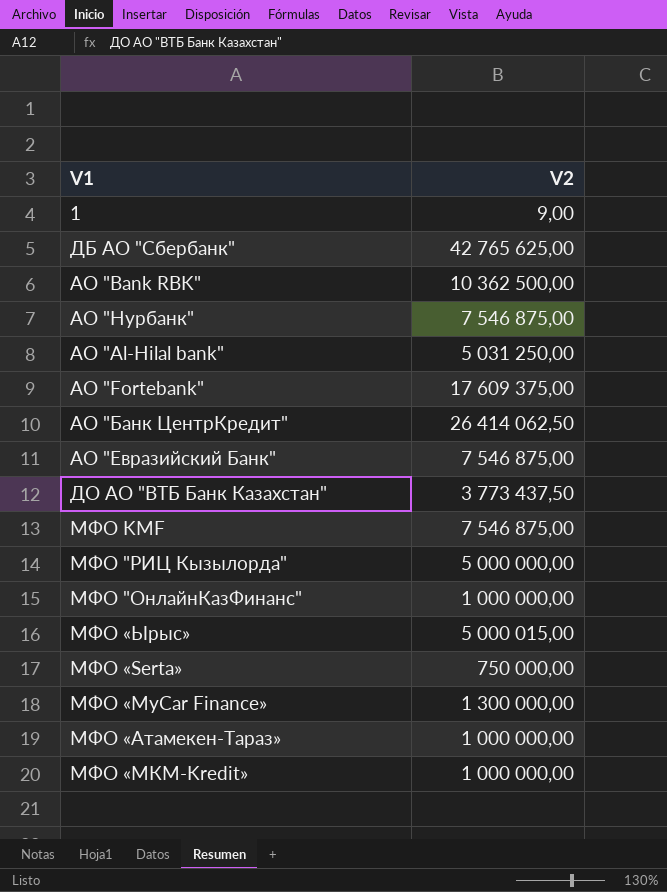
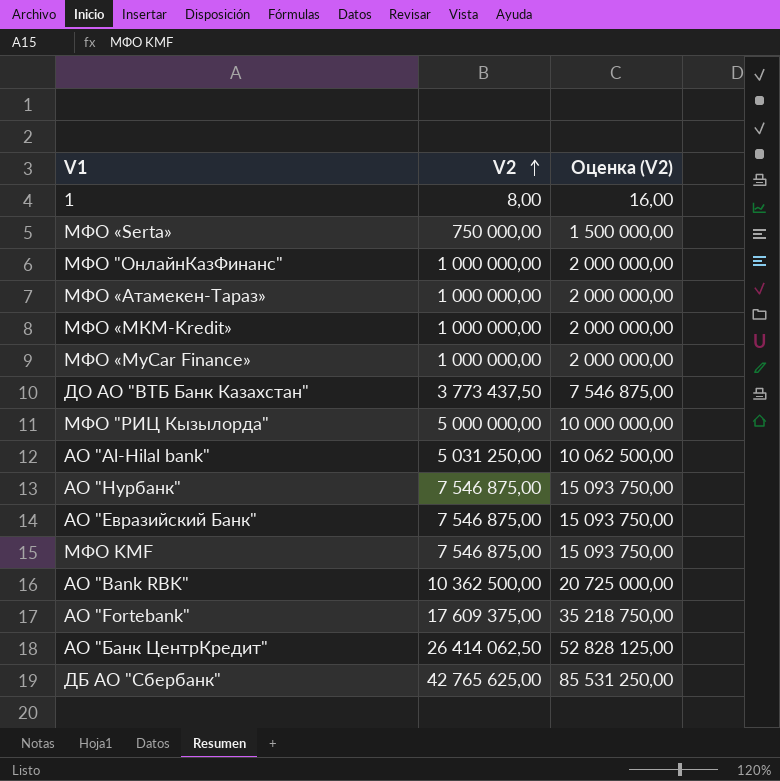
row order: none -> V2 ascending
column Оценка (V2) | formula: none -> [V2] * 2
row МФО «Ырыс»: 5 000 015,00 -> none
1 | V2: 9,00 -> 8,00
МФО «МyCar Finance» | V2: 1 300 000,00 -> 1 000 000,00

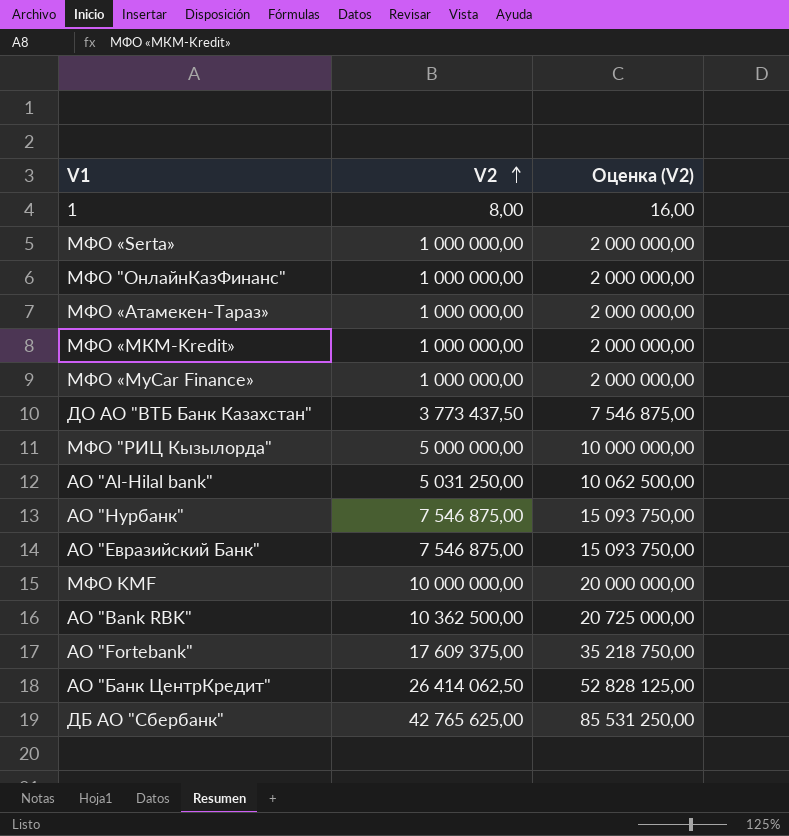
МФО «Serta» | V2: 750 000,00 -> 1 000 000,00
МФО «Serta» | Оценка (V2): 1 500 000,00 -> 2 000 000,00
МФО KMF | V2: 7 546 875,00 -> 10 000 000,00
МФО KMF | Оценка (V2): 15 093 750,00 -> 20 000 000,00

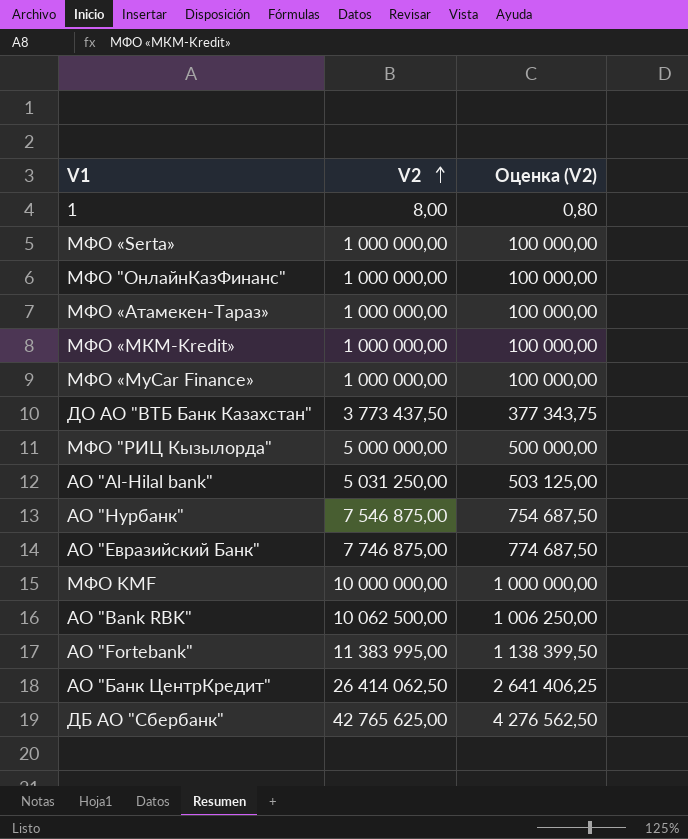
column Оценка (V2) | formula: [V2] * 2 -> [V2] * 0,1
АО "Евразийский Банк" | V2: 7 546 875,00 -> 7 746 875,00
АО "Bank RBK" | V2: 10 362 500,00 -> 10 062 500,00
АО "Fortebank" | V2: 17 609 375,00 -> 11 383 995,00

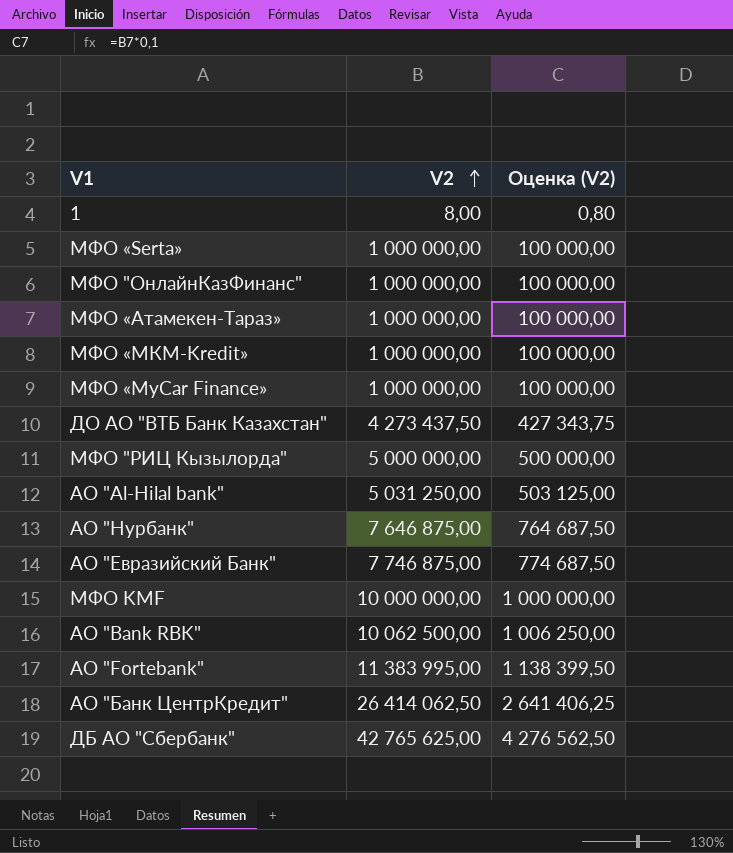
ДО АО "ВТБ Банк Казахстан" | V2: 3 773 437,50 -> 4 273 437,50
ДО АО "ВТБ Банк Казахстан" | Оценка (V2): 377 343,75 -> 427 343,75
АО "Нурбанк" | V2: 7 546 875,00 -> 7 646 875,00
АО "Нурбанк" | Оценка (V2): 754 687,50 -> 764 687,50

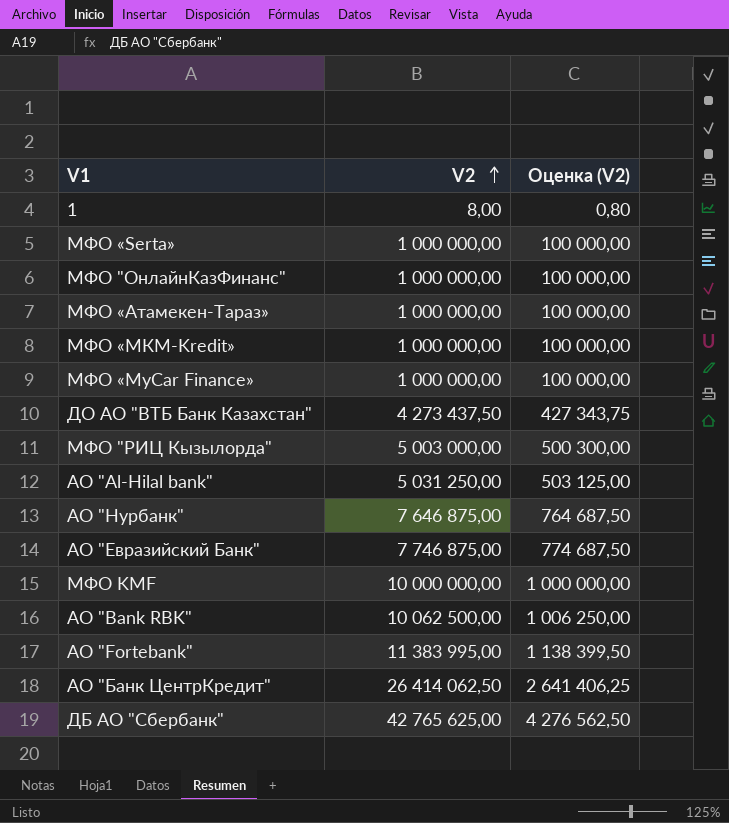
МФО "РИЦ Кызылорда" | V2: 5 000 000,00 -> 5 003 000,00
МФО "РИЦ Кызылорда" | Оценка (V2): 500 000,00 -> 500 300,00

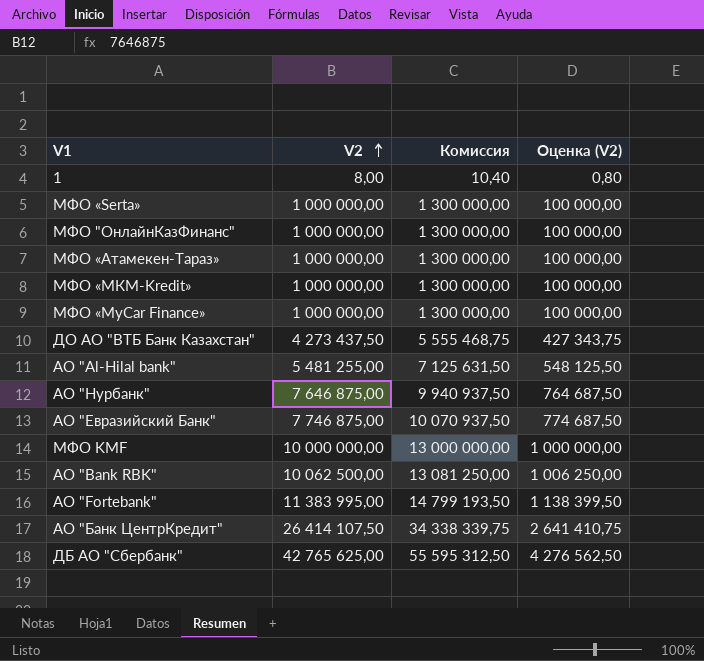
column Комиссия | formula: none -> [V2] * 1,3
row МФО "РИЦ Кызылорда": 5 003 000,00 | 500 300,00 -> none
АО "Al-Hilal bank" | V2: 5 031 250,00 -> 5 481 255,00
АО "Al-Hilal bank" | Оценка (V2): 503 125,00 -> 548 125,50
АО "Банк ЦентрКредит" | V2: 26 414 062,50 -> 26 414 107,50
АО "Банк ЦентрКредит" | Оценка (V2): 2 641 406,25 -> 2 641 410,75

